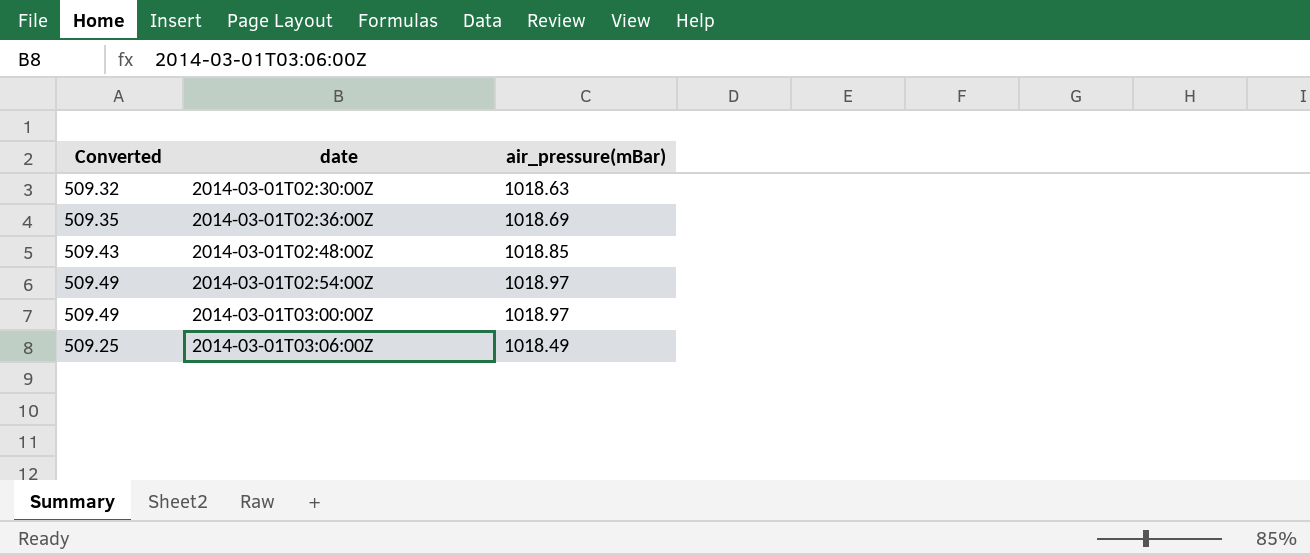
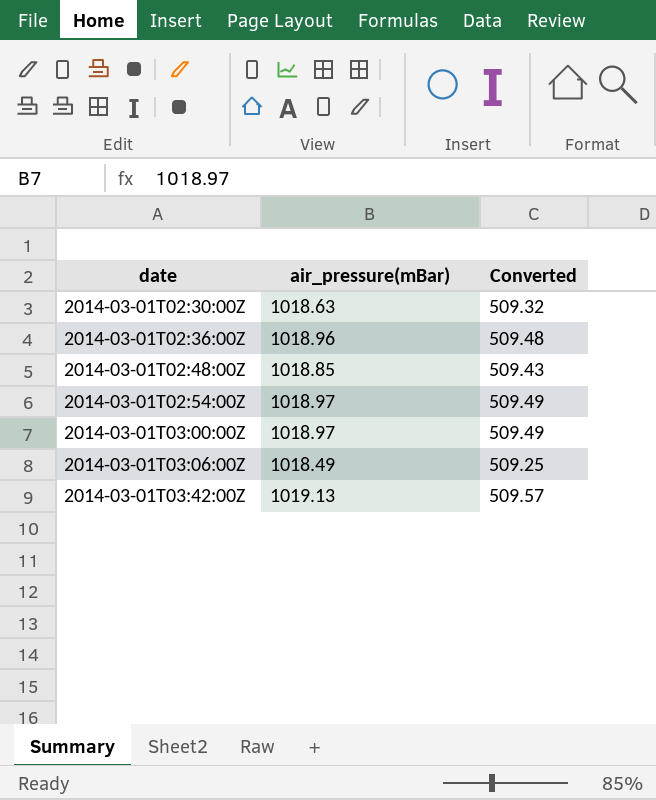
column Converted | position: 1 -> 3
2014-03-01T02:36:00Z | air_pressure(mBar): 1018.69 -> 1018.96
2014-03-01T02:36:00Z | Converted: 509.35 -> 509.48
row 2014-03-01T03:42:00Z: none -> 1019.13 | 509.57

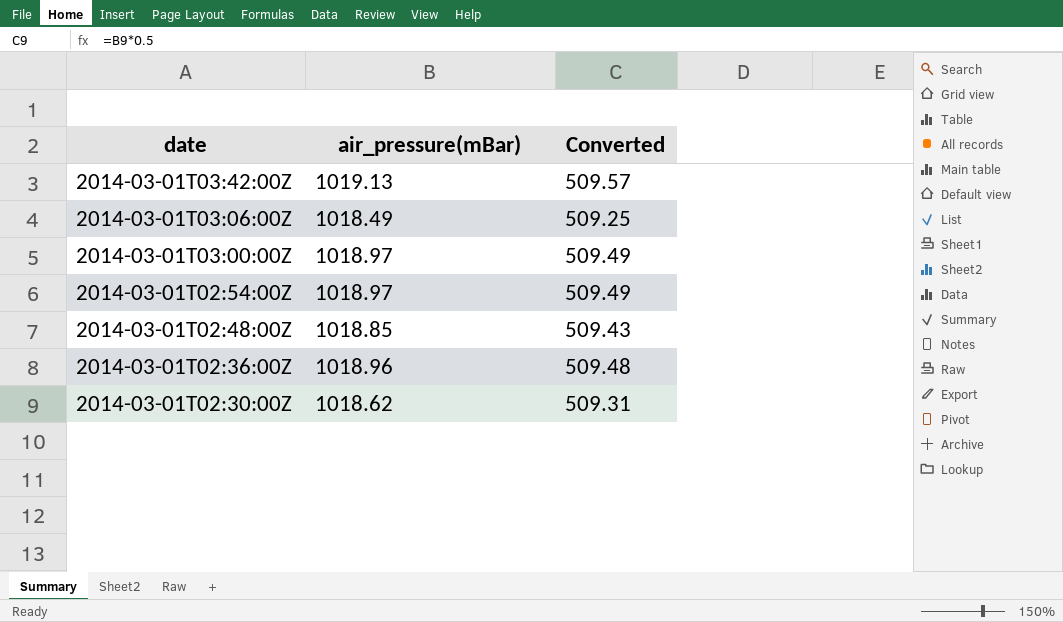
row order: date ascending -> date descending
2014-03-01T02:30:00Z | air_pressure(mBar): 1018.63 -> 1018.62
2014-03-01T02:30:00Z | Converted: 509.32 -> 509.31

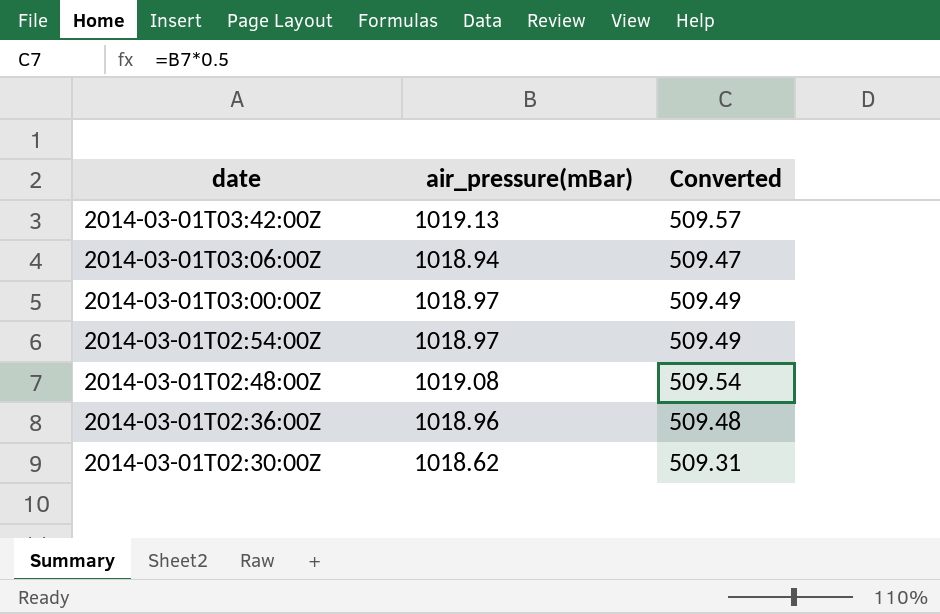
2014-03-01T03:06:00Z | air_pressure(mBar): 1018.49 -> 1018.94
2014-03-01T03:06:00Z | Converted: 509.25 -> 509.47
2014-03-01T02:48:00Z | air_pressure(mBar): 1018.85 -> 1019.08
2014-03-01T02:48:00Z | Converted: 509.43 -> 509.54

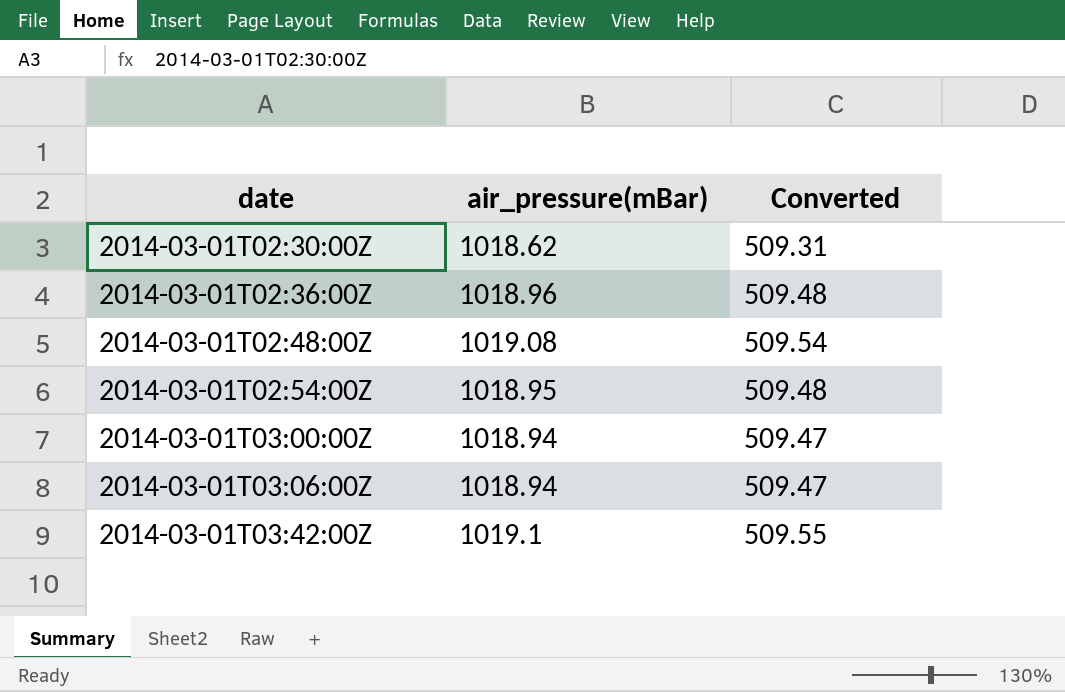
row order: date descending -> date ascending
2014-03-01T02:54:00Z | air_pressure(mBar): 1018.97 -> 1018.95
2014-03-01T02:54:00Z | Converted: 509.49 -> 509.48
2014-03-01T03:00:00Z | air_pressure(mBar): 1018.97 -> 1018.94
2014-03-01T03:00:00Z | Converted: 509.49 -> 509.47
2014-03-01T03:42:00Z | air_pressure(mBar): 1019.13 -> 1019.1
2014-03-01T03:42:00Z | Converted: 509.57 -> 509.55

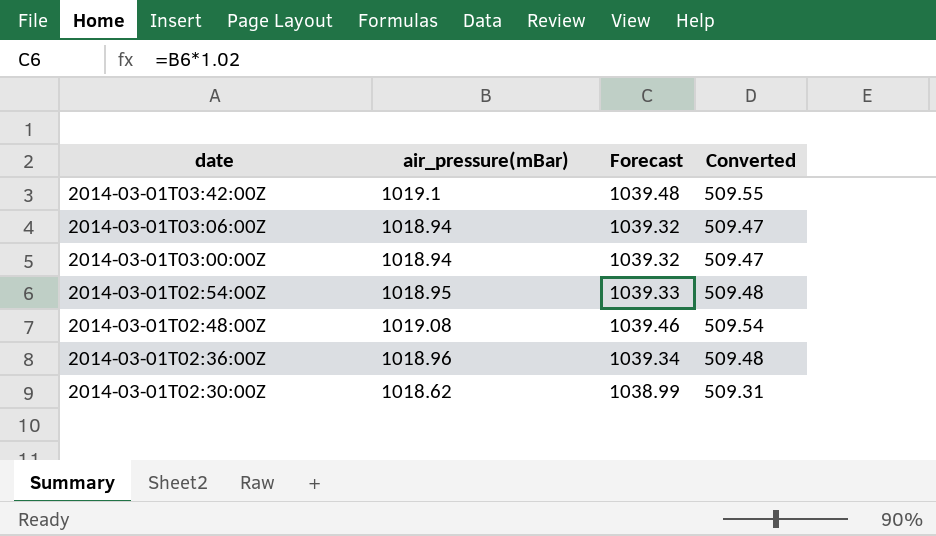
row order: date ascending -> date descending
column Forecast | formula: none -> [air_pressure(mBar)] * 1.02

